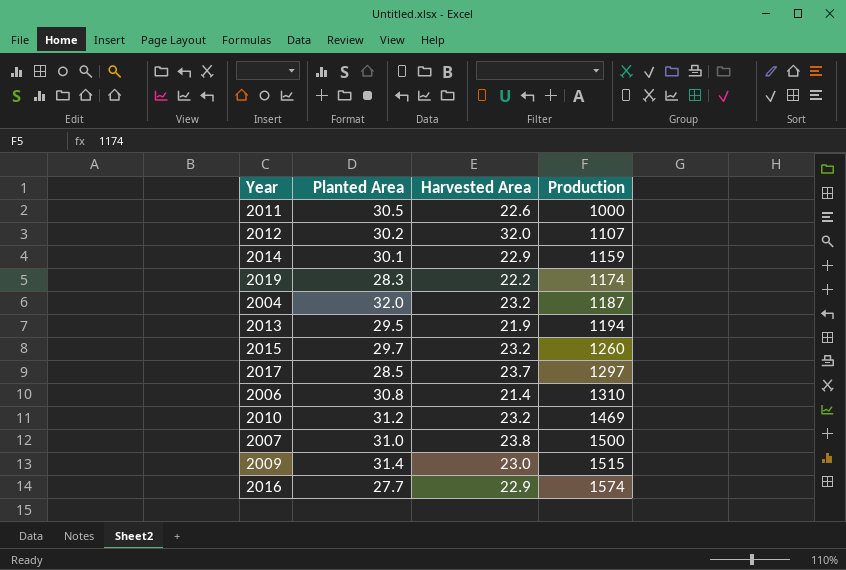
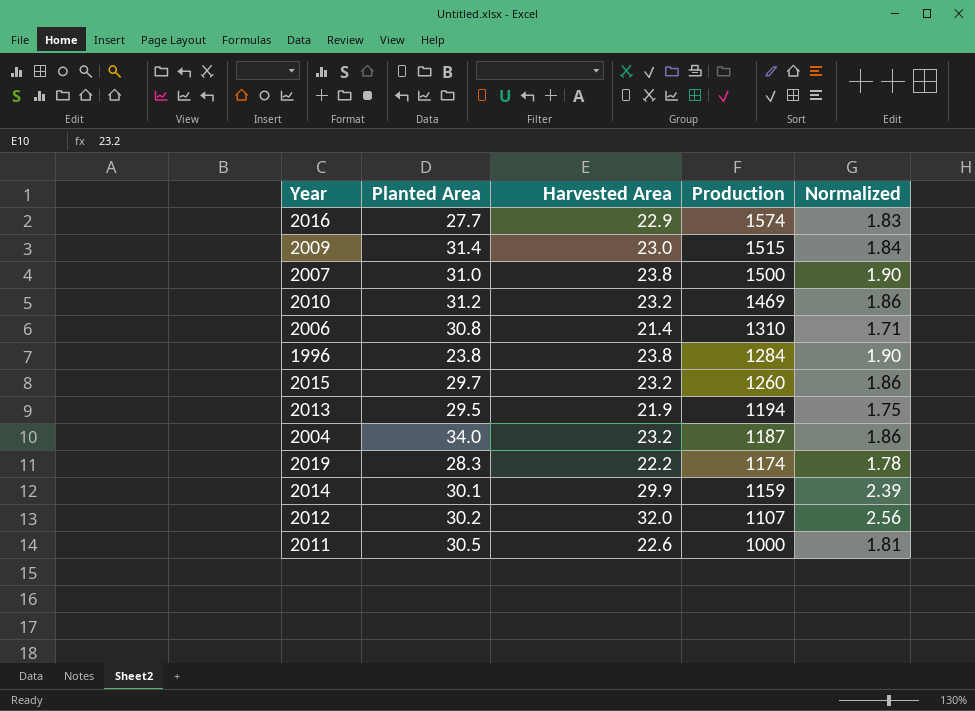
row order: Production ascending -> Production descending
column Normalized | formula: none -> [Harvested Area] * 0.08
row 2017: 28.5 | 23.7 | 1297 -> none
row 1996: none -> 23.8 | 23.8 | 1284 | 1.90
2004 | Planted Area: 32.0 -> 34.0
2014 | Harvested Area: 22.9 -> 29.9

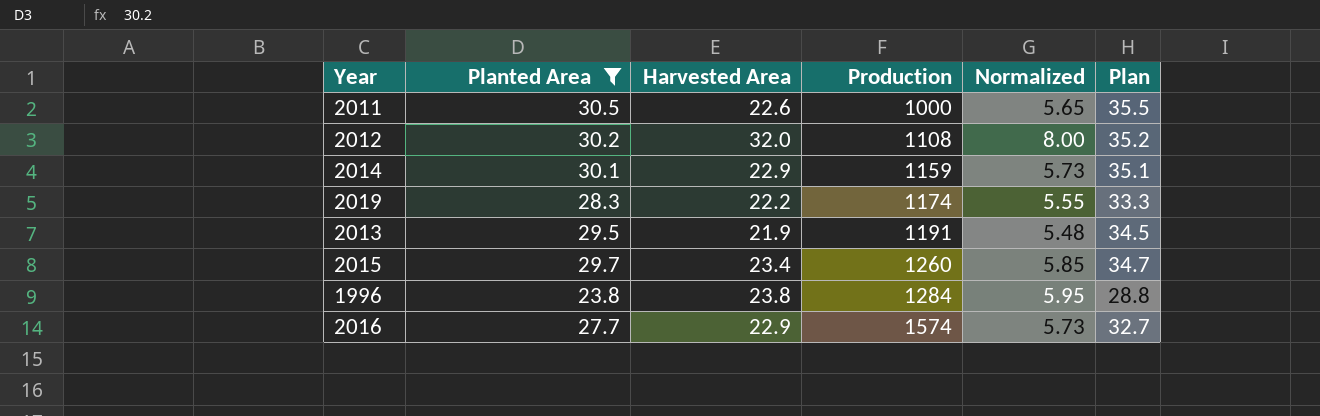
filter: none -> Planted Area <= 30.5
row order: Production descending -> Production ascending
column Normalized | formula: [Harvested Area] * 0.08 -> [Harvested Area] * 0.25
column Plan | formula: none -> [Planted Area] + 5
2012 | Production: 1107 -> 1108
2014 | Harvested Area: 29.9 -> 22.9
2013 | Production: 1194 -> 1191
2015 | Harvested Area: 23.2 -> 23.4

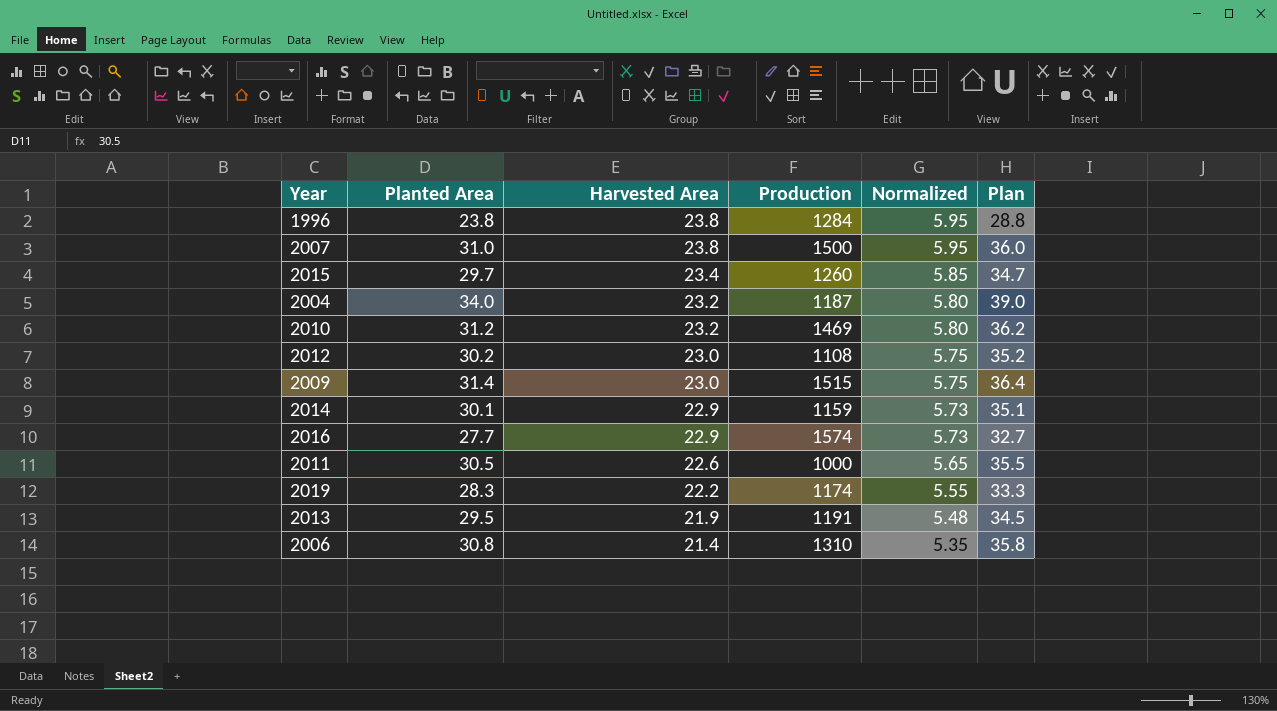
filter: Planted Area <= 30.5 -> none
row order: Production ascending -> Harvested Area descending
2012 | Harvested Area: 32.0 -> 23.0
2012 | Normalized: 8.00 -> 5.75

